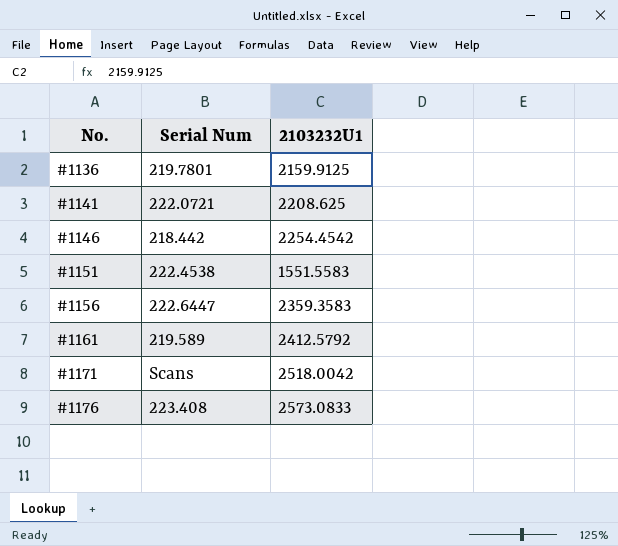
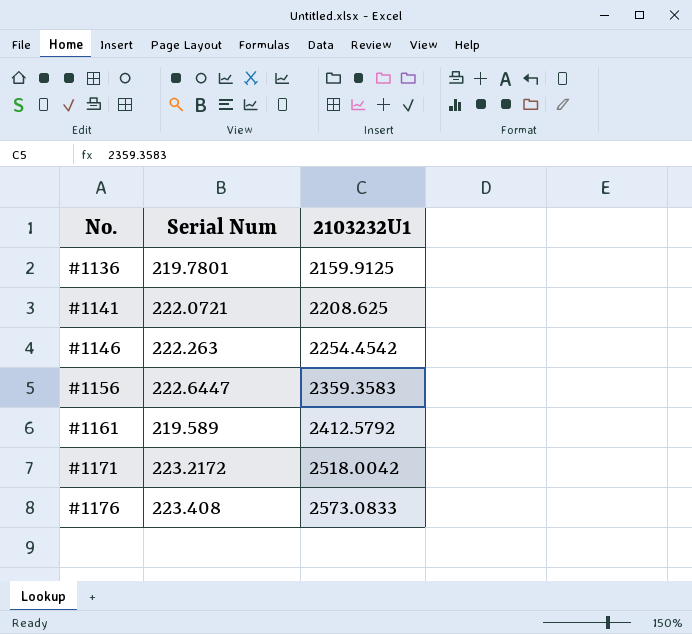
row #1151: 222.4538 | 1551.5583 -> none
#1146 | Serial Num: 218.442 -> 222.263
#1171 | Serial Num: Scans -> 223.2172

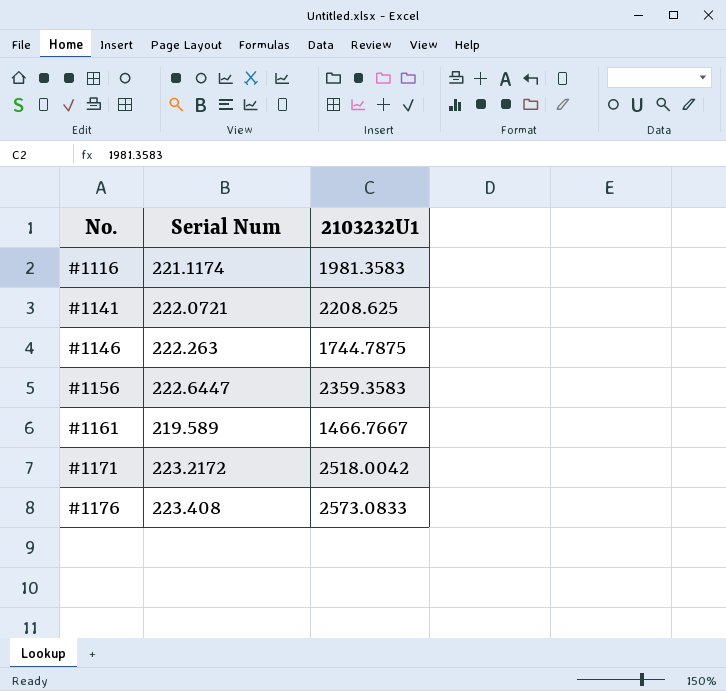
row #1136: 219.7801 | 2159.9125 -> none
row #1116: none -> 221.1174 | 1981.3583
#1146 | 2103232U1: 2254.4542 -> 1744.7875
#1161 | 2103232U1: 2412.5792 -> 1466.7667

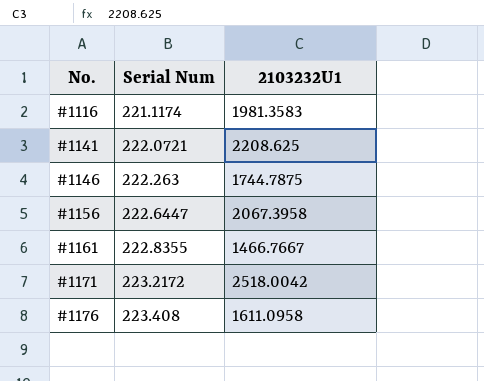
#1156 | 2103232U1: 2359.3583 -> 2067.3958
#1161 | Serial Num: 219.589 -> 222.8355
#1176 | 2103232U1: 2573.0833 -> 1611.0958

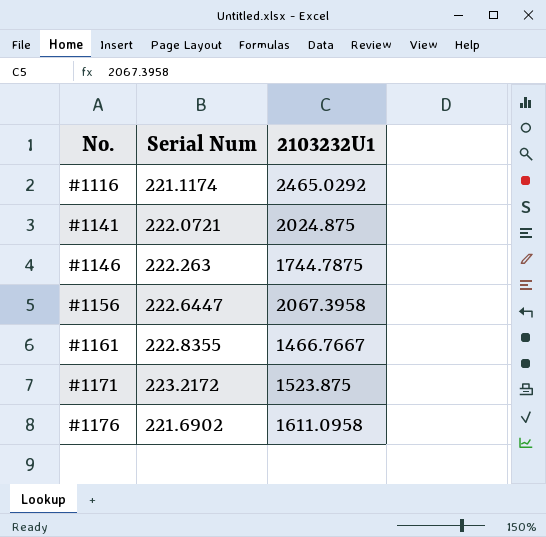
#1116 | 2103232U1: 1981.3583 -> 2465.0292
#1141 | 2103232U1: 2208.625 -> 2024.875
#1171 | 2103232U1: 2518.0042 -> 1523.875
#1176 | Serial Num: 223.408 -> 221.6902

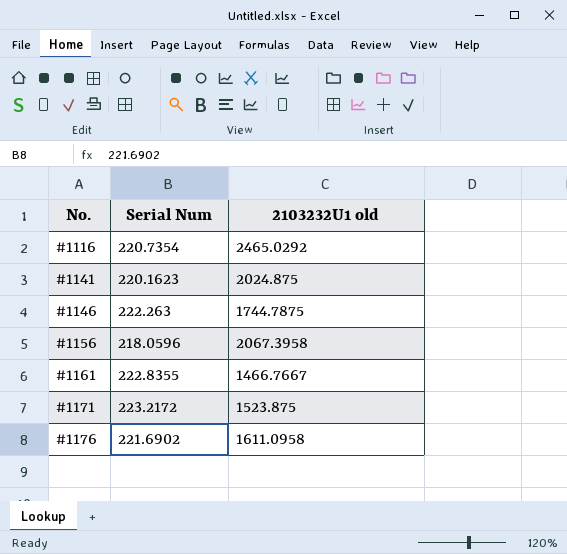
column name: 2103232U1 -> 2103232U1 old
#1116 | Serial Num: 221.1174 -> 220.7354
#1141 | Serial Num: 222.0721 -> 220.1623
#1156 | Serial Num: 222.6447 -> 218.0596

